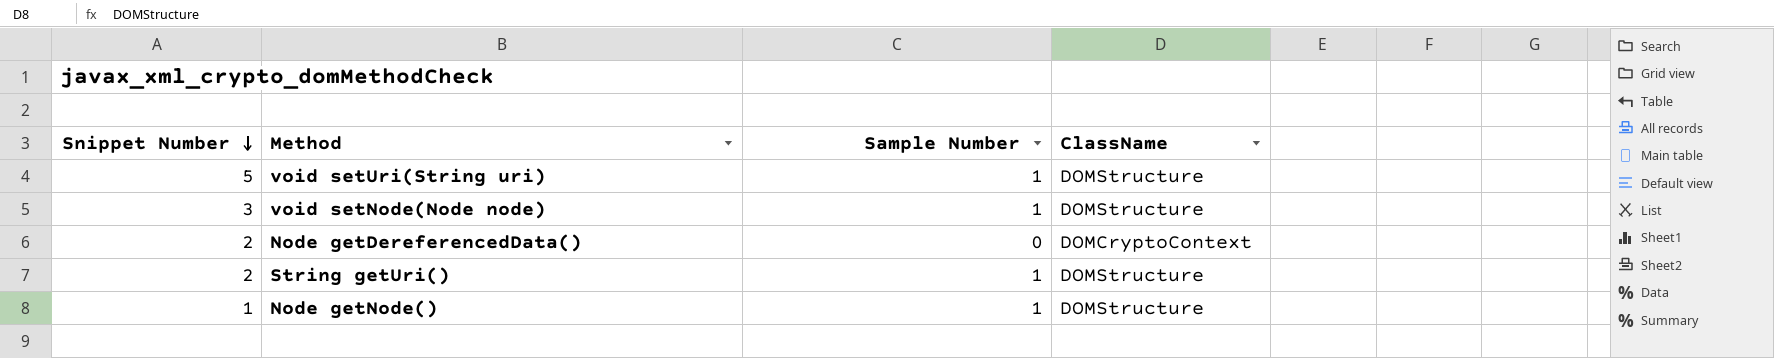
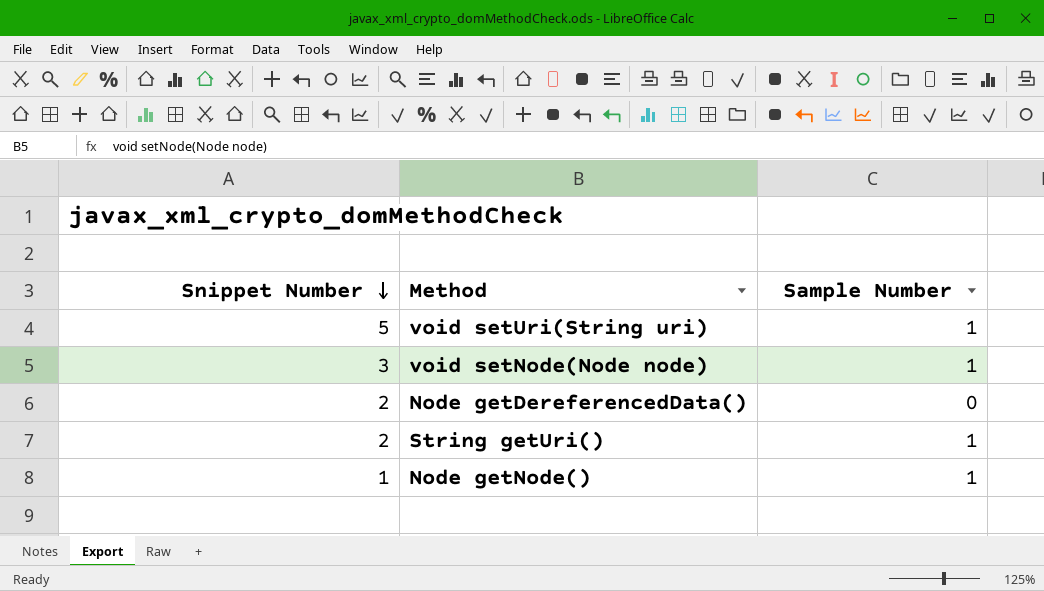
column ClassName | position: 4 -> none

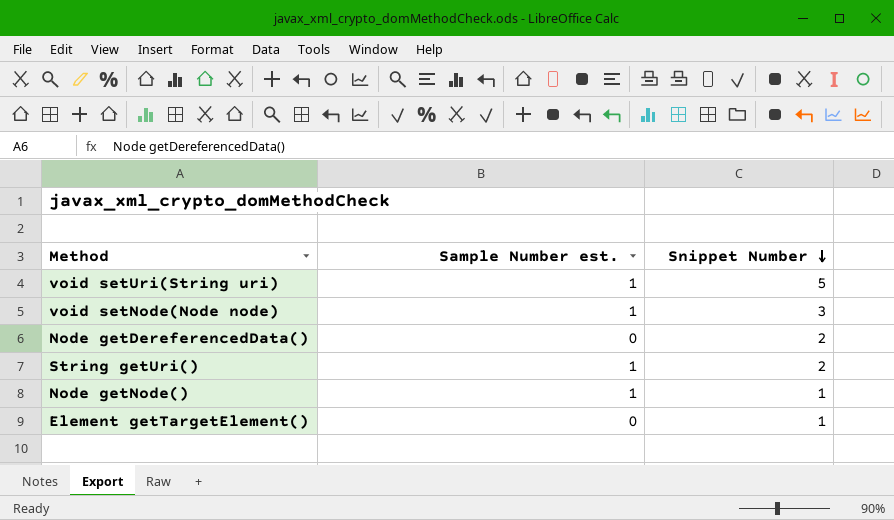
column name: Sample Number -> Sample Number est.
column Snippet Number | position: 1 -> 3
row Element getTargetElement(): none -> 0 | 1

